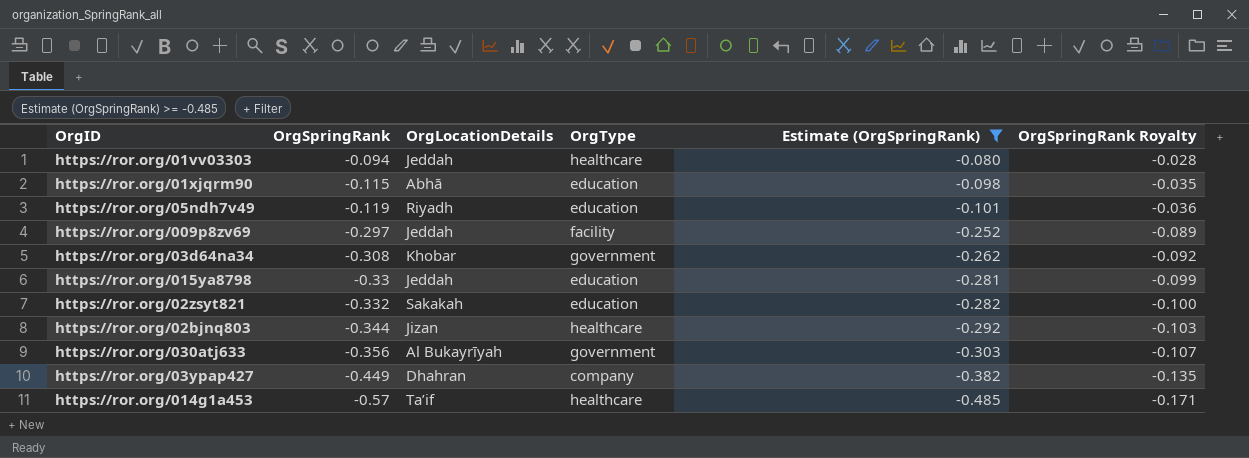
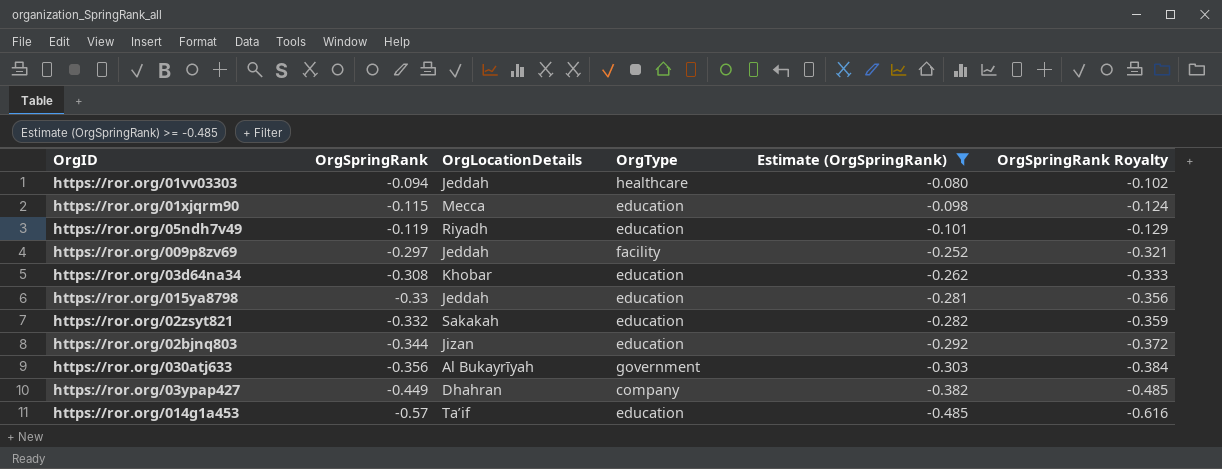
column OrgSpringRank Royalty | formula: [OrgSpringRank] * 0.3 -> [OrgSpringRank] * 1.08
https://ror.org/01xjqrm90 | OrgLocationDetails: Abhā -> Mecca
https://ror.org/03d64na34 | OrgType: government -> education
https://ror.org/02bjnq803 | OrgType: healthcare -> education
https://ror.org/014g1a453 | OrgType: healthcare -> education

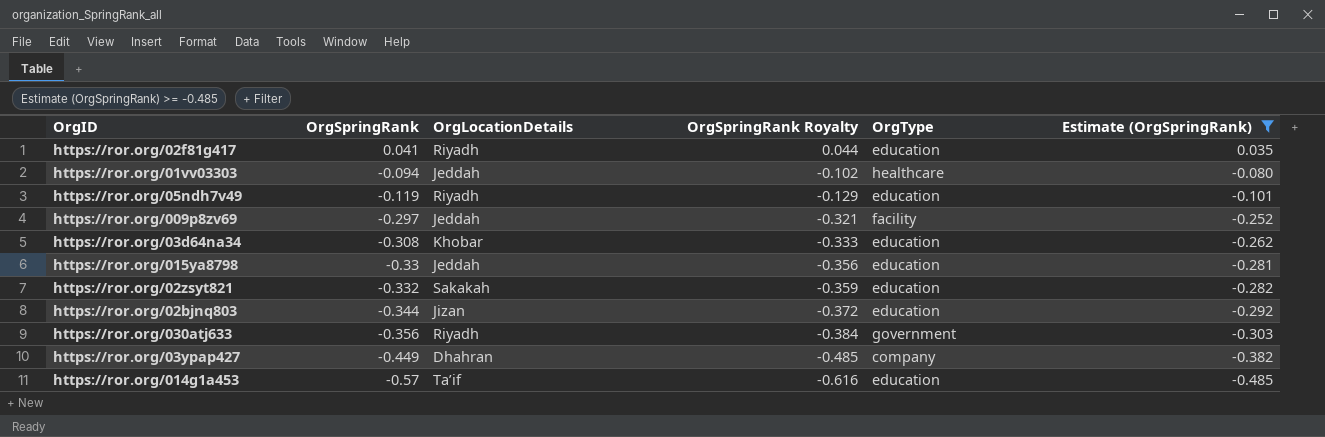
column OrgSpringRank Royalty | position: 6 -> 4
row https://ror.org/01xjqrm90: -0.115 | Mecca | education | -0.098 | -0.124 -> none
row https://ror.org/02f81g417: none -> 0.041 | Riyadh | 0.044 | education | 0.035
https://ror.org/030atj633 | OrgLocationDetails: Al Bukayrīyah -> Riyadh

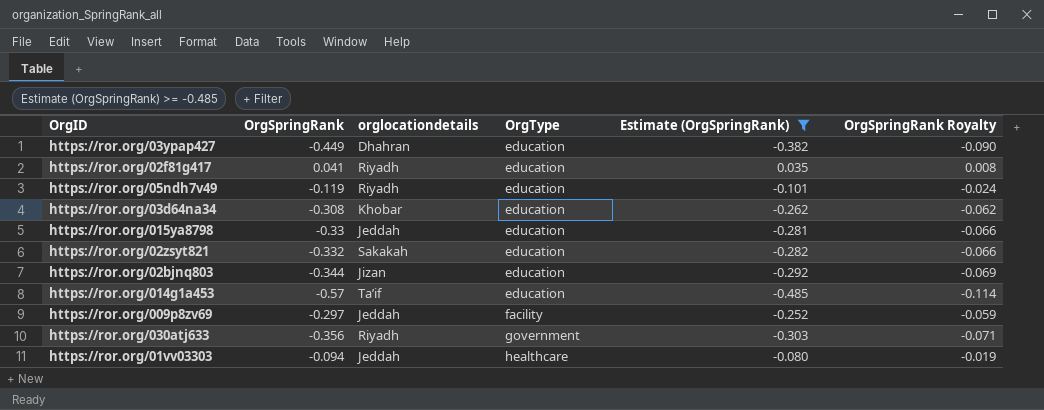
row order: OrgSpringRank descending -> OrgType ascending
column name: OrgLocationDetails -> orglocationdetails
column OrgSpringRank Royalty | formula: [OrgSpringRank] * 1.08 -> [OrgSpringRank] * 0.2
column OrgSpringRank Royalty | position: 4 -> 6
https://ror.org/03ypap427 | OrgType: company -> education

